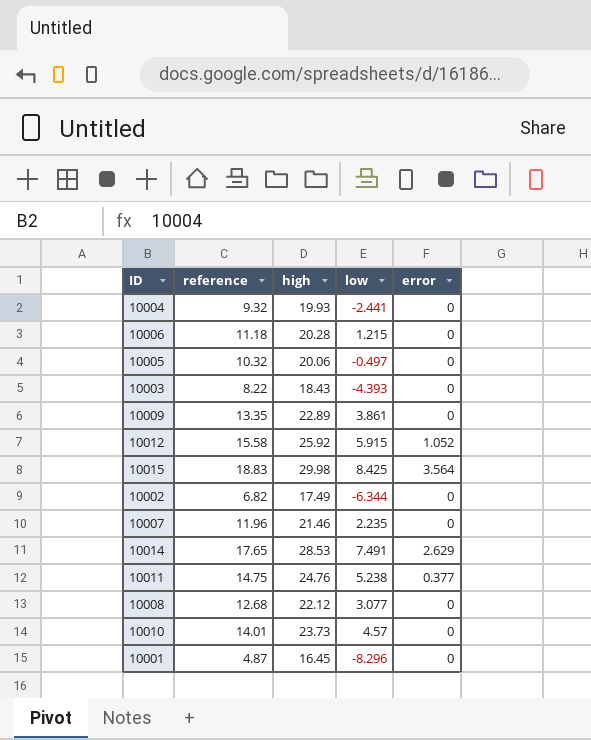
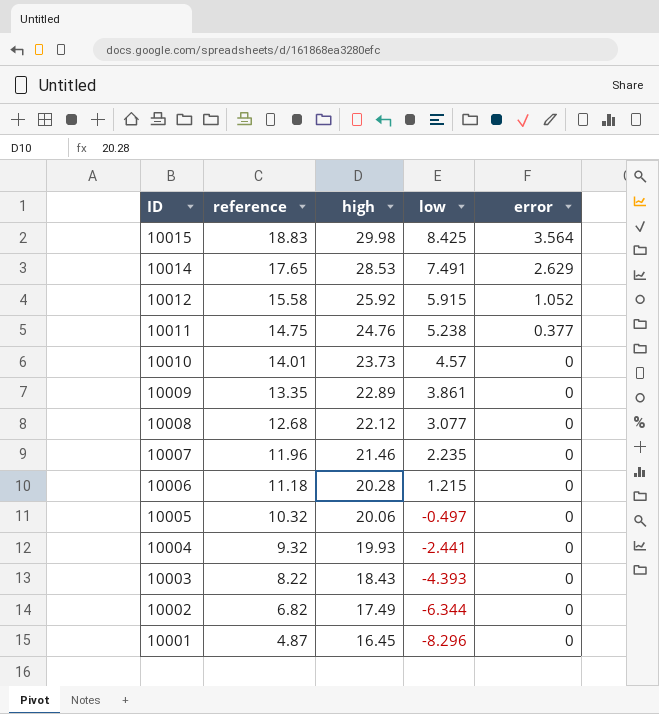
row order: none -> ID descending

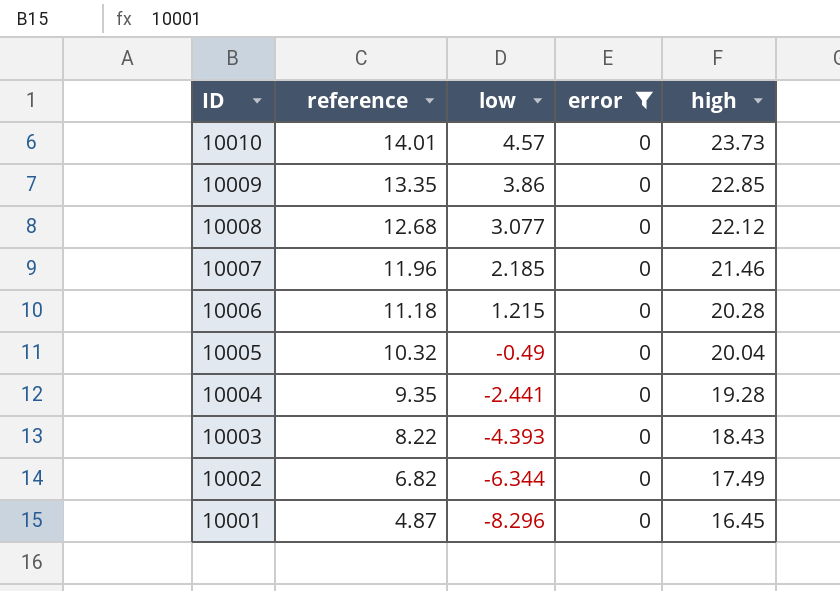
filter: none -> error = 0
column high | position: 3 -> 5
10009 | low: 3.861 -> 3.86
10009 | high: 22.89 -> 22.85
10007 | low: 2.235 -> 2.185
10005 | low: -0.497 -> -0.49
10005 | high: 20.06 -> 20.04
10004 | reference: 9.32 -> 9.35
10004 | high: 19.93 -> 19.28

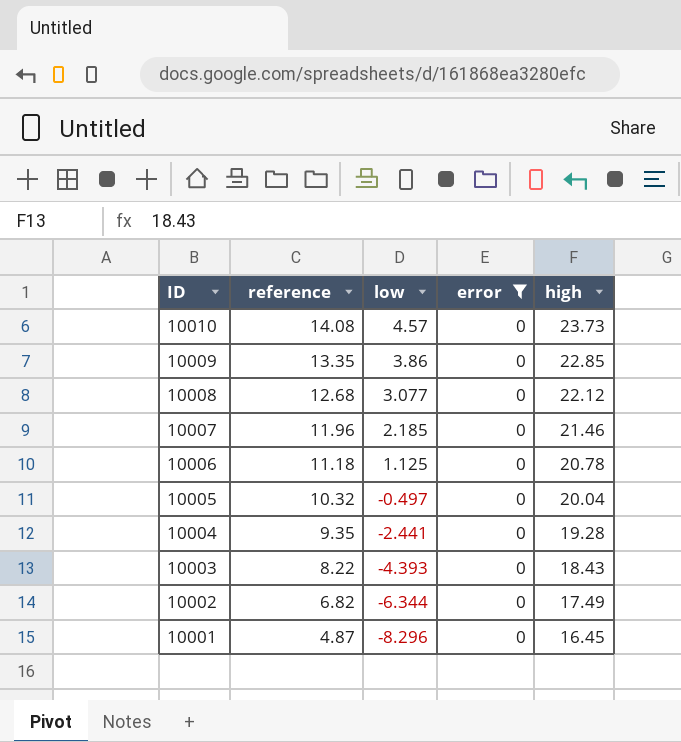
10010 | reference: 14.01 -> 14.08
10006 | low: 1.215 -> 1.125
10006 | high: 20.28 -> 20.78
10005 | low: -0.49 -> -0.497

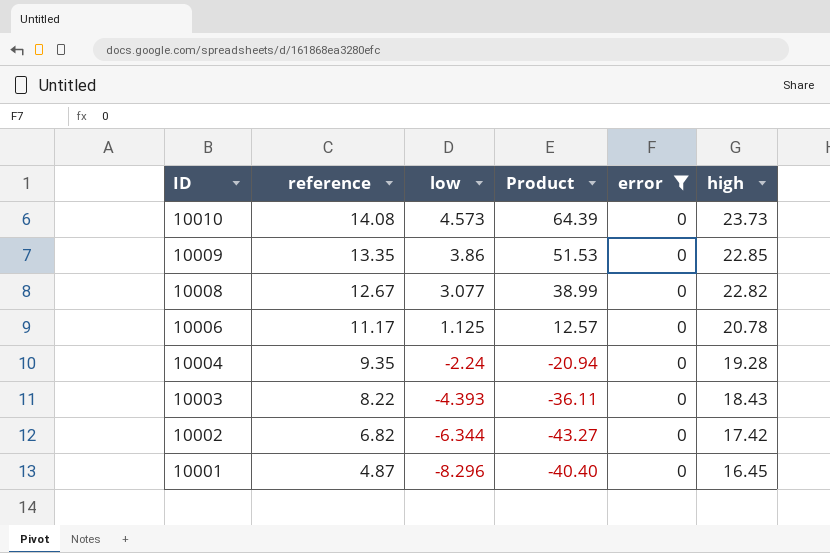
column Product | formula: none -> [reference] * [low]
row 10007: 11.96 | 2.185 | 0 | 21.46 -> none
row 10005: 10.32 | -0.497 | 0 | 20.04 -> none
10010 | low: 4.57 -> 4.573
10008 | reference: 12.68 -> 12.67
10008 | high: 22.12 -> 22.82
10006 | reference: 11.18 -> 11.17
10004 | low: -2.441 -> -2.24
10002 | high: 17.49 -> 17.42

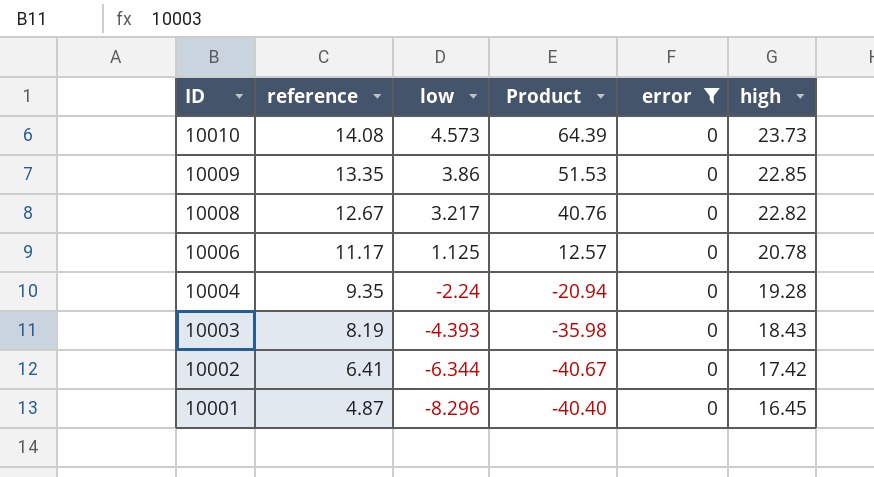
10008 | low: 3.077 -> 3.217
10008 | Product: 38.99 -> 40.76
10003 | reference: 8.22 -> 8.19
10003 | Product: -36.11 -> -35.98
10002 | reference: 6.82 -> 6.41
10002 | Product: -43.27 -> -40.67

